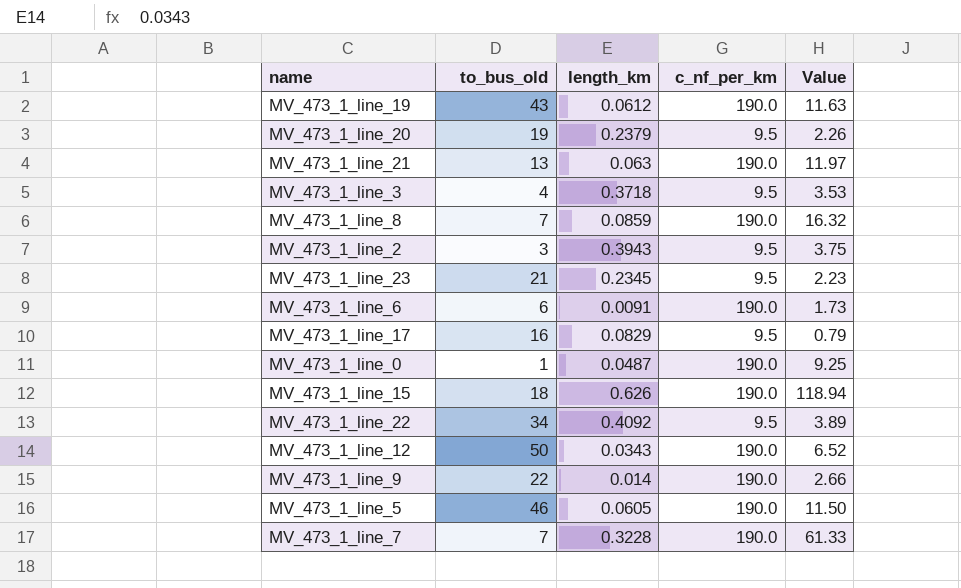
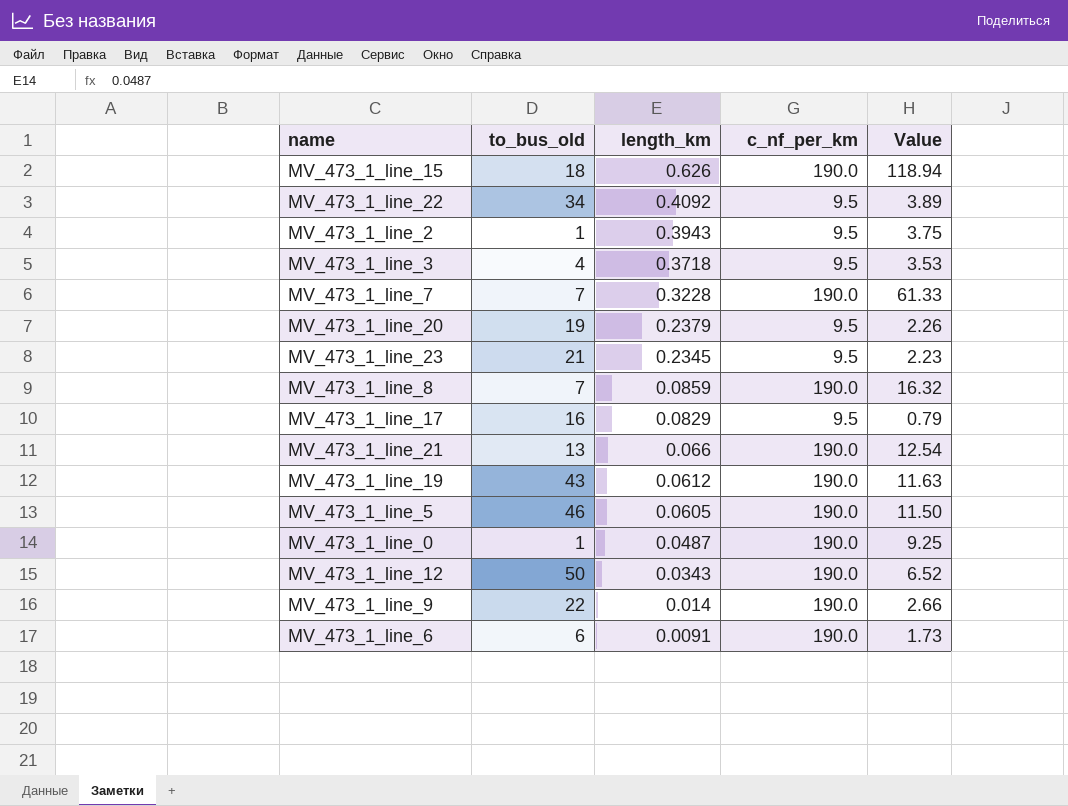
row order: none -> length_km descending
MV_473_1_line_2 | to_bus_old: 3 -> 1
MV_473_1_line_21 | length_km: 0.063 -> 0.066
MV_473_1_line_21 | Value: 11.97 -> 12.54

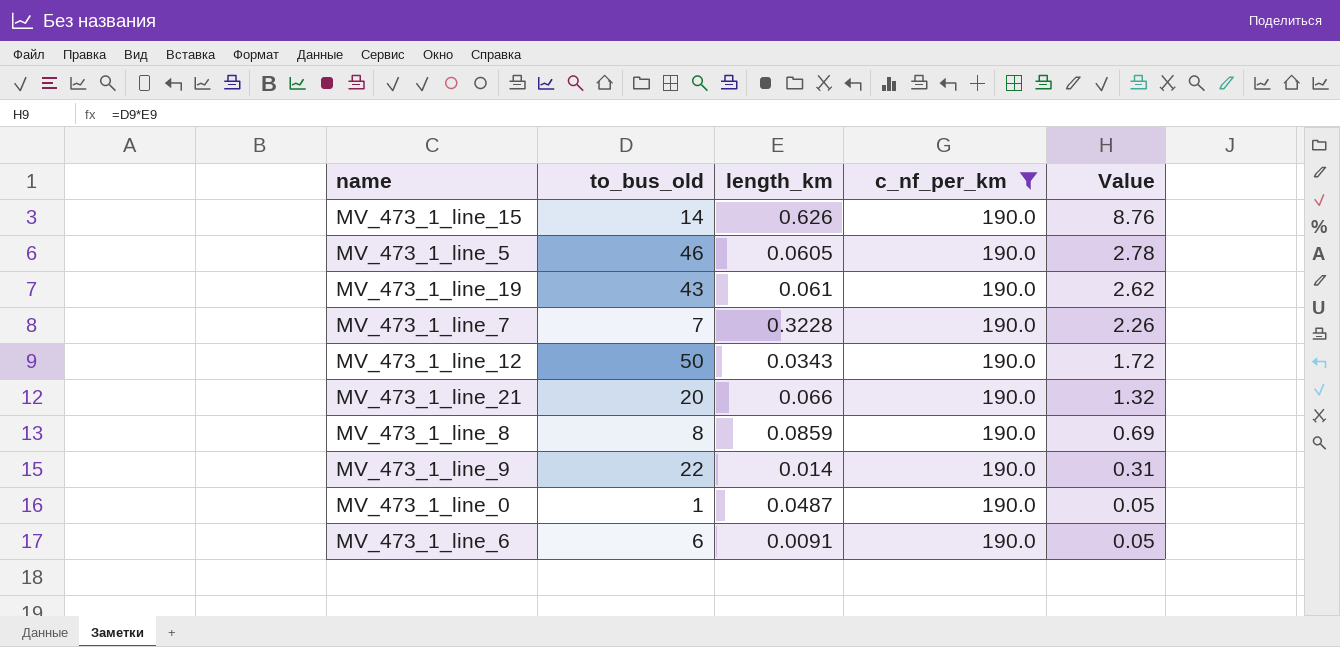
filter: none -> c_nf_per_km = 190.0
row order: length_km descending -> Value descending
column Value | formula: [length_km] * [c_nf_per_km] -> [to_bus_old] * [length_km]
MV_473_1_line_15 | to_bus_old: 18 -> 14
MV_473_1_line_19 | length_km: 0.0612 -> 0.061
MV_473_1_line_21 | to_bus_old: 13 -> 20
MV_473_1_line_8 | to_bus_old: 7 -> 8

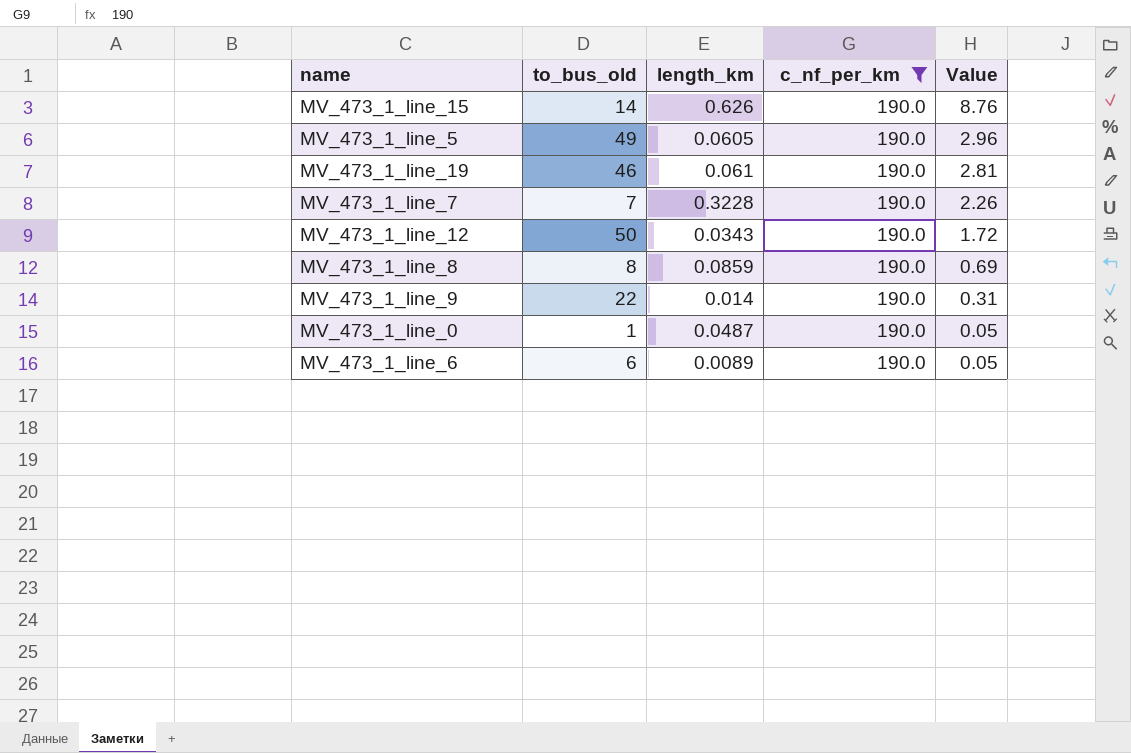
row MV_473_1_line_21: 20 | 0.066 | 190.0 | 1.32 -> none
MV_473_1_line_5 | to_bus_old: 46 -> 49
MV_473_1_line_5 | Value: 2.78 -> 2.96
MV_473_1_line_19 | to_bus_old: 43 -> 46
MV_473_1_line_19 | Value: 2.62 -> 2.81
MV_473_1_line_6 | length_km: 0.0091 -> 0.0089

